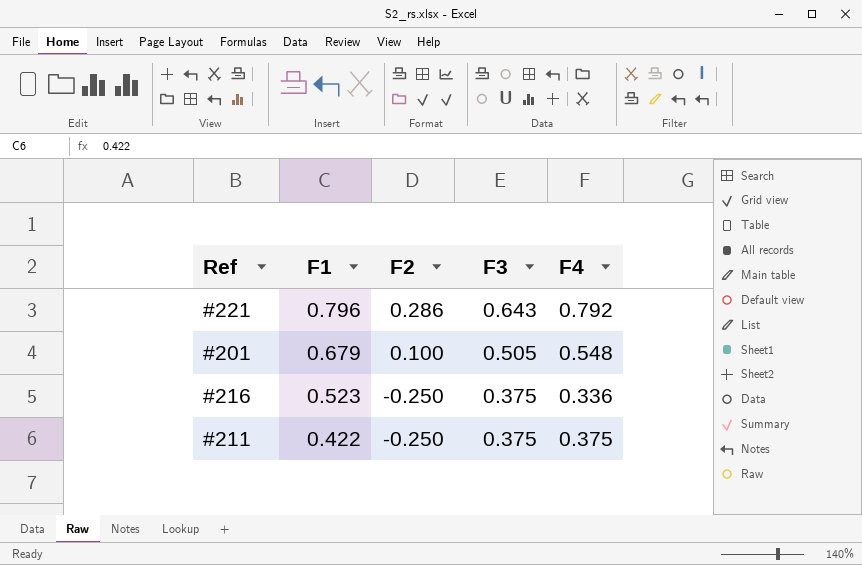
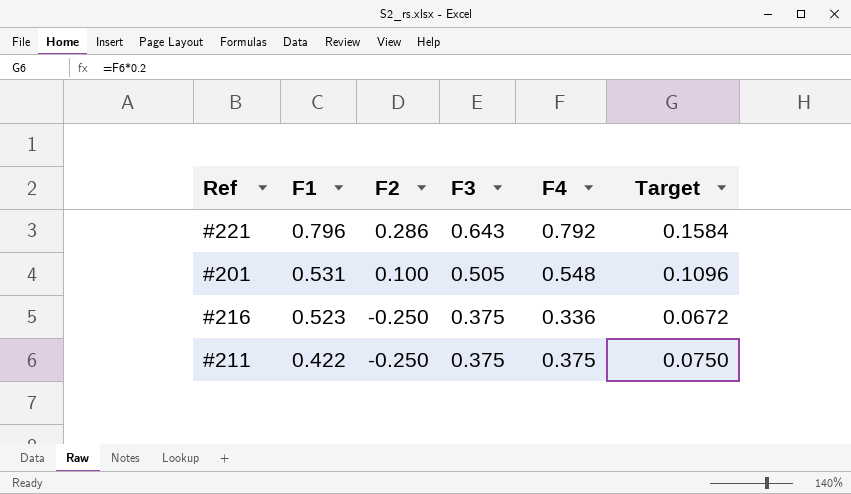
column Target | formula: none -> [F4] * 0.2
#201 | F1: 0.679 -> 0.531

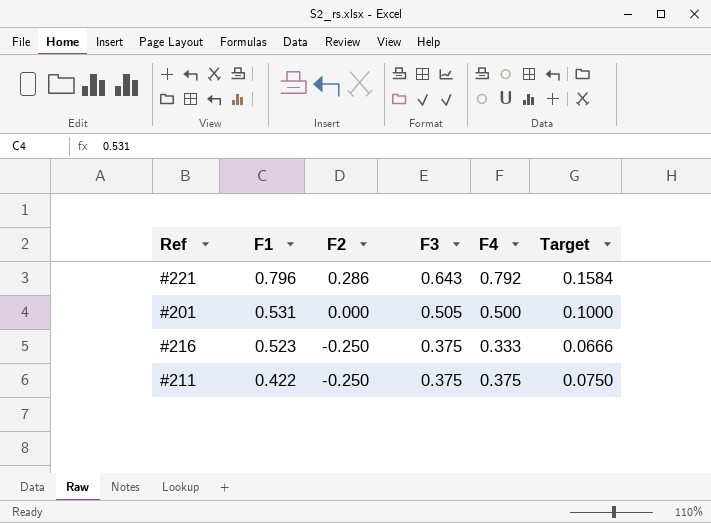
#201 | F2: 0.100 -> 0.000
#201 | F4: 0.548 -> 0.500
#201 | Target: 0.1096 -> 0.1000
#216 | F4: 0.336 -> 0.333
#216 | Target: 0.0672 -> 0.0666

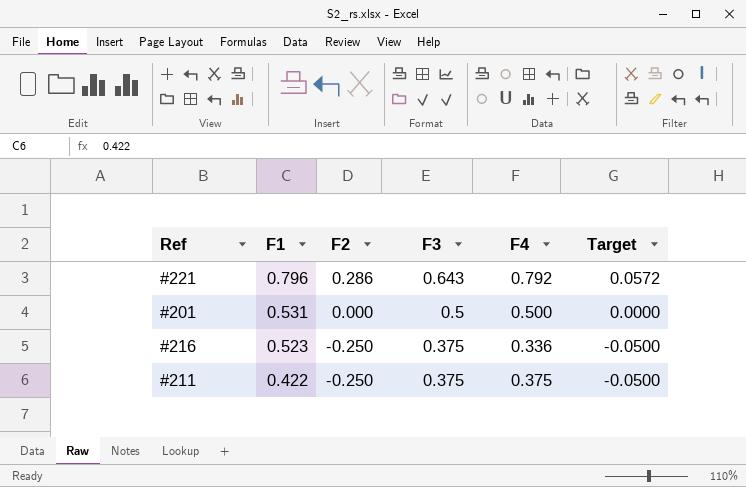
column Target | formula: [F4] * 0.2 -> [F2] * 0.2
#201 | F3: 0.505 -> 0.5
#216 | F4: 0.333 -> 0.336

